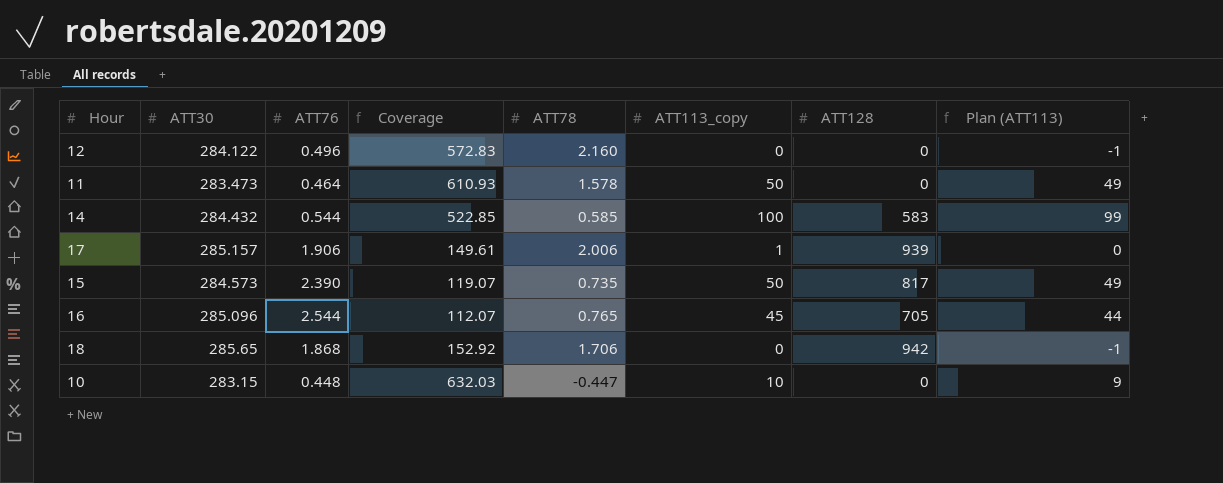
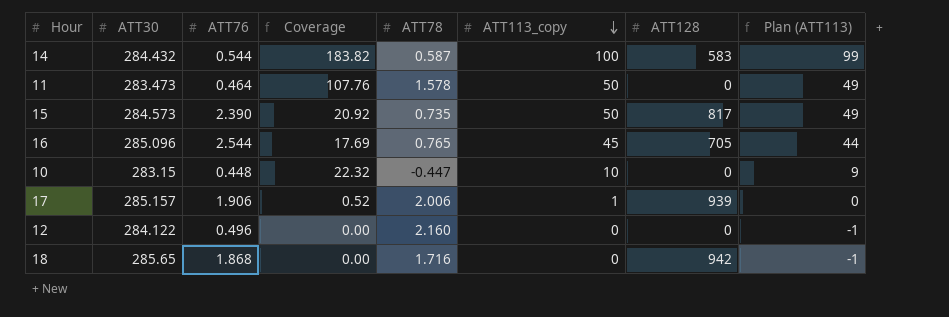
row order: none -> ATT113_copy descending
column Coverage | formula: [ATT30] / [ATT76] -> [ATT113_copy] / [ATT76]
14 | ATT78: 0.585 -> 0.587
18 | ATT78: 1.706 -> 1.716

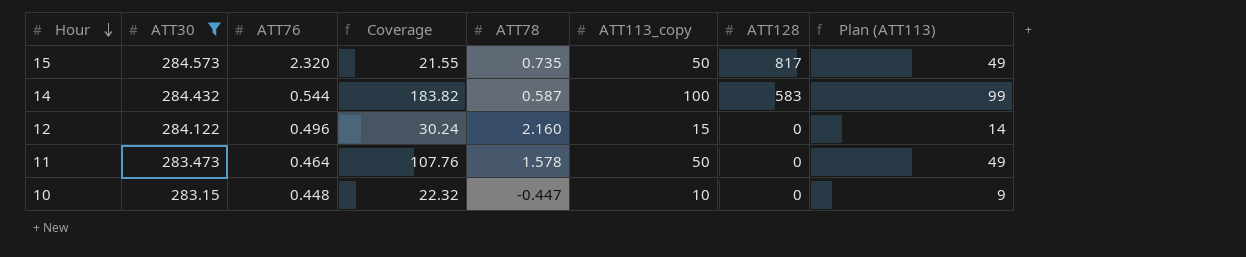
filter: none -> ATT30 <= 284.573
row order: ATT113_copy descending -> Hour descending
15 | ATT76: 2.390 -> 2.320
15 | Coverage: 20.92 -> 21.55
12 | Coverage: 0.00 -> 30.24
12 | ATT113_copy: 0 -> 15
12 | Plan (ATT113): -1 -> 14

